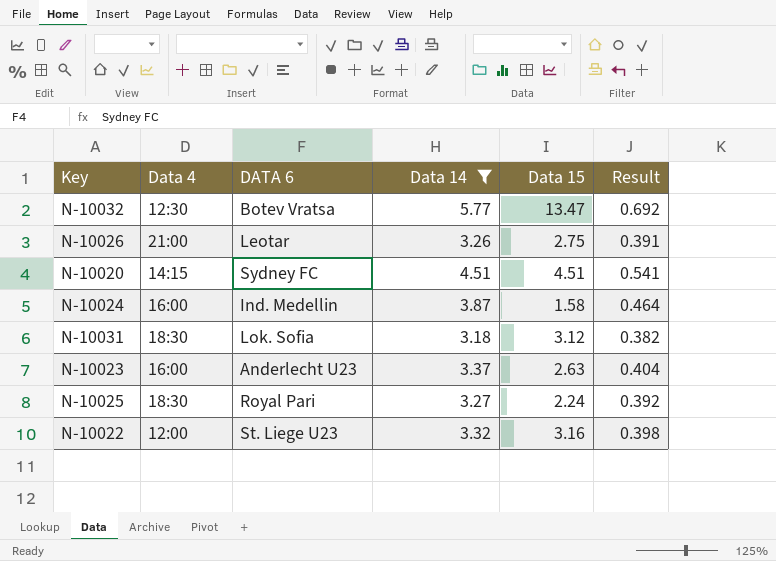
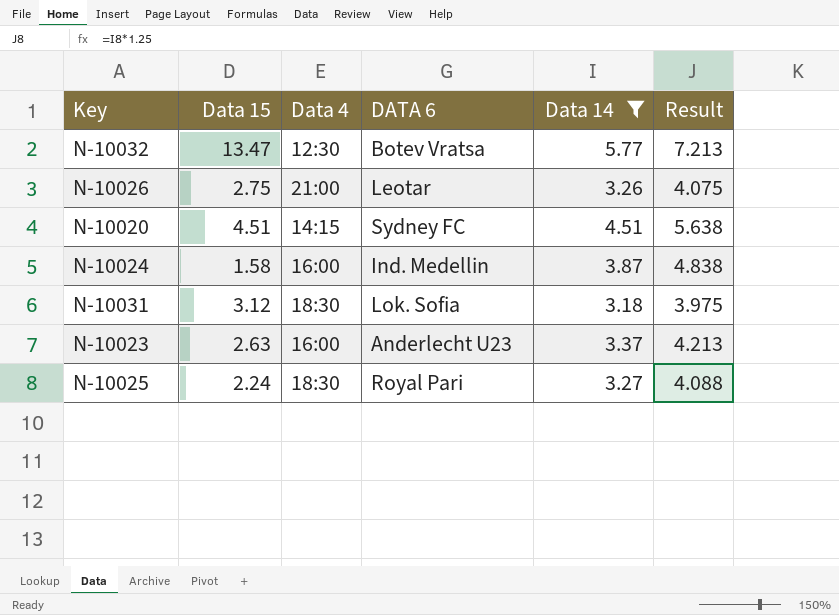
column Data 15 | position: 5 -> 2
column Result | formula: [Data 14] * 0.12 -> [Data 14] * 1.25
row N-10022: 12:00 | St. Liege U23 | 3.32 | 3.16 | 0.398 -> none

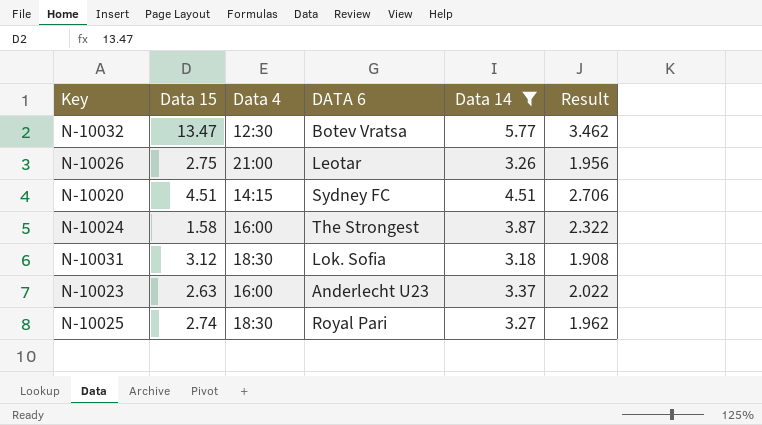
column Result | formula: [Data 14] * 1.25 -> [Data 14] * 0.6
N-10024 | DATA 6: Ind. Medellin -> The Strongest
N-10025 | Data 15: 2.24 -> 2.74

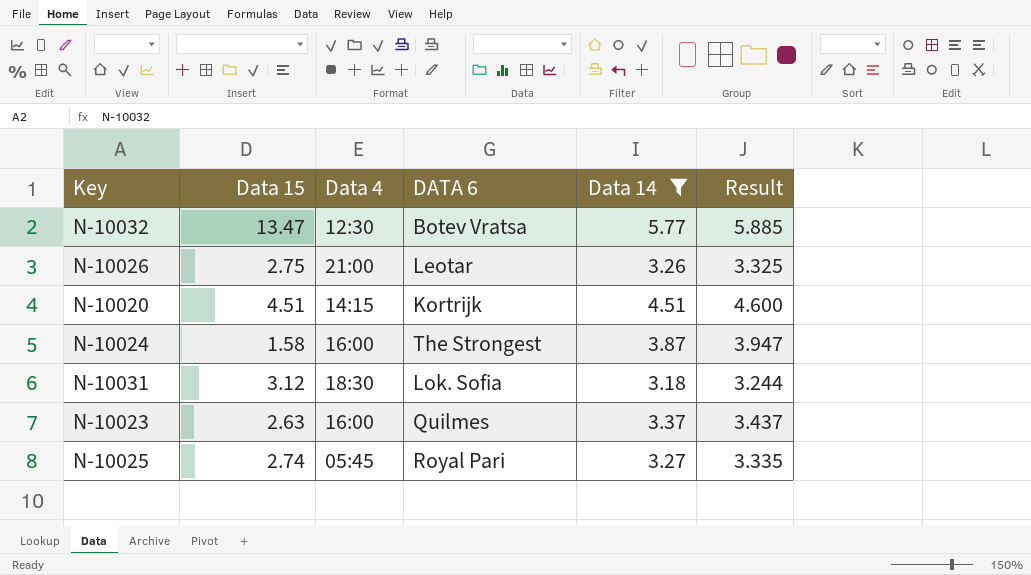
column Result | formula: [Data 14] * 0.6 -> [Data 14] * 1.02
N-10020 | DATA 6: Sydney FC -> Kortrijk
N-10023 | DATA 6: Anderlecht U23 -> Quilmes
N-10025 | Data 4: 18:30 -> 05:45

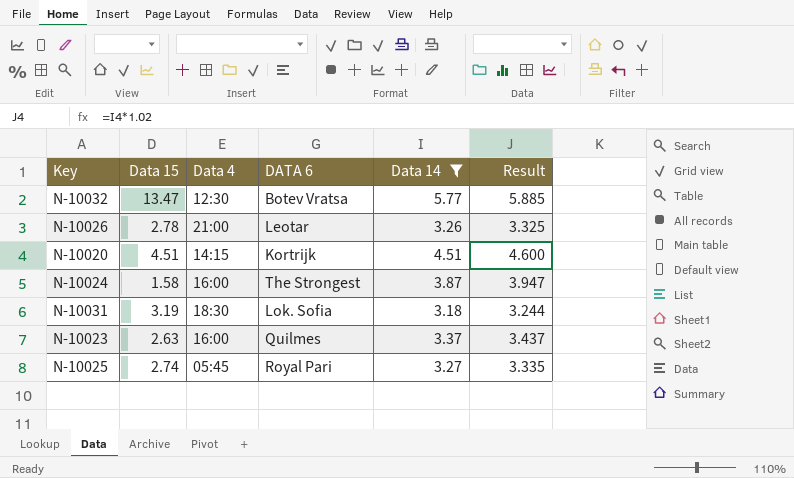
N-10026 | Data 15: 2.75 -> 2.78
N-10031 | Data 15: 3.12 -> 3.19

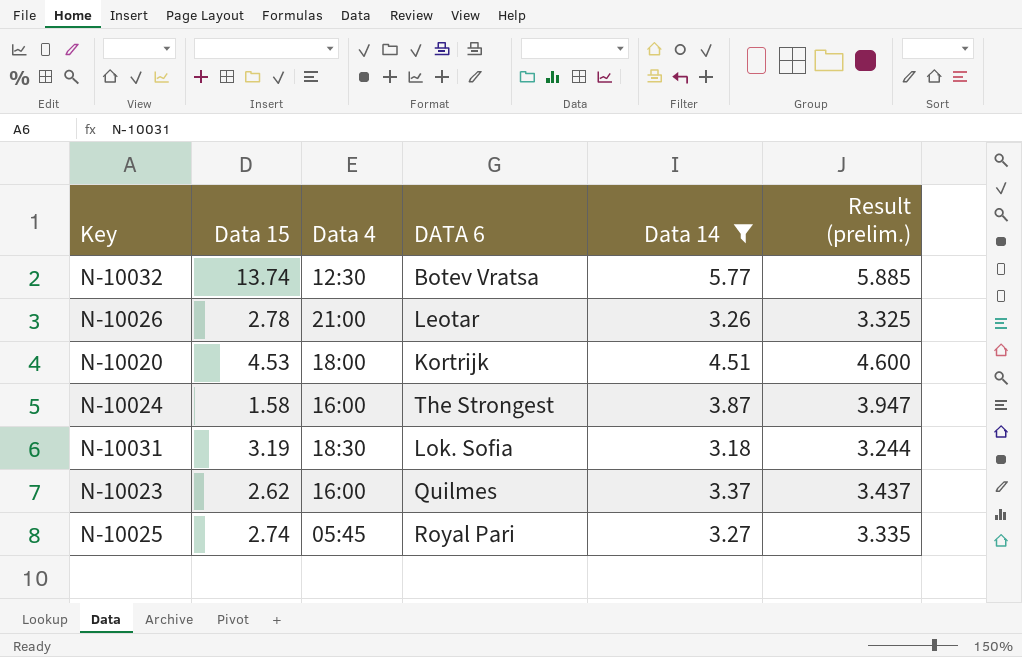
column name: Result -> Result (prelim.)
N-10032 | Data 15: 13.47 -> 13.74
N-10020 | Data 15: 4.51 -> 4.53
N-10020 | Data 4: 14:15 -> 18:00
N-10023 | Data 15: 2.63 -> 2.62

